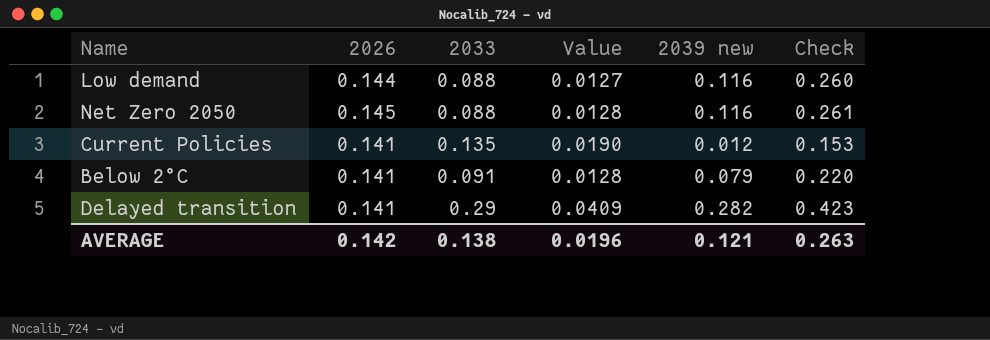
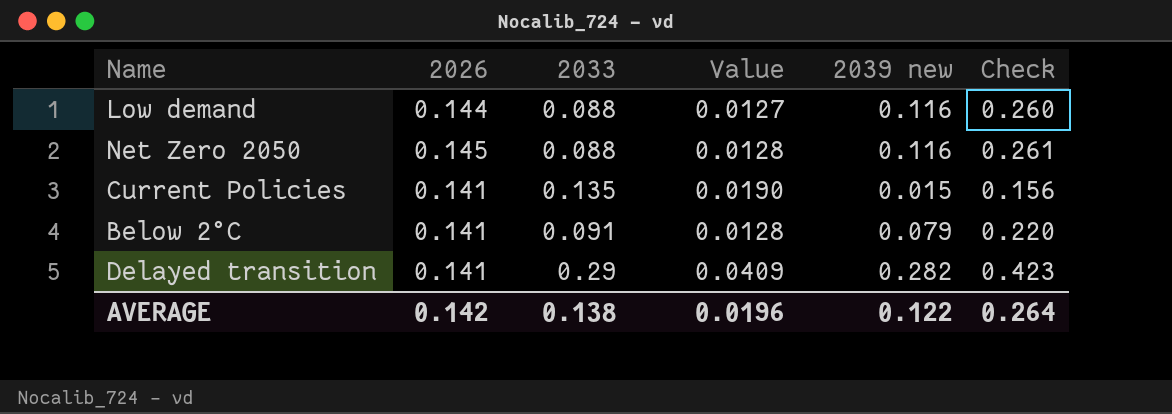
Current Policies | 2039 new: 0.012 -> 0.015
Current Policies | Check: 0.153 -> 0.156
AVERAGE | 2039 new: 0.121 -> 0.122
AVERAGE | Check: 0.263 -> 0.264

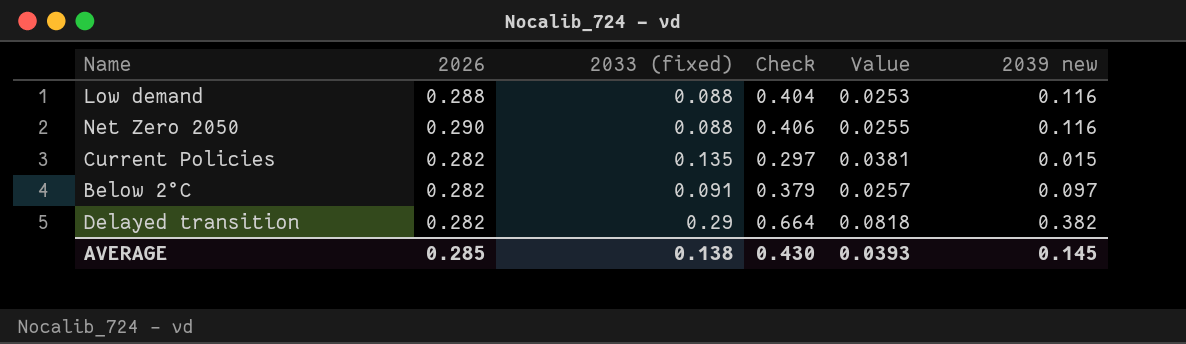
column name: 2033 -> 2033 (fixed)
column Check | position: 6 -> 4
Low demand | 2026: 0.144 -> 0.288
Low demand | Check: 0.260 -> 0.404
Low demand | Value: 0.0127 -> 0.0253
Net Zero 2050 | 2026: 0.145 -> 0.290
Net Zero 2050 | Check: 0.261 -> 0.406
Net Zero 2050 | Value: 0.0128 -> 0.0255
Current Policies | 2026: 0.141 -> 0.282
Current Policies | Check: 0.156 -> 0.297
Current Policies | Value: 0.0190 -> 0.0381
Below 2°C | 2026: 0.141 -> 0.282
Below 2°C | Check: 0.220 -> 0.379
Below 2°C | Value: 0.0128 -> 0.0257
Below 2°C | 2039 new: 0.079 -> 0.097
Delayed transition | 2026: 0.141 -> 0.282
Delayed transition | Check: 0.423 -> 0.664
Delayed transition | Value: 0.0409 -> 0.0818
Delayed transition | 2039 new: 0.282 -> 0.382
AVERAGE | 2026: 0.142 -> 0.285
AVERAGE | Check: 0.264 -> 0.430
AVERAGE | Value: 0.0196 -> 0.0393
AVERAGE | 2039 new: 0.122 -> 0.145

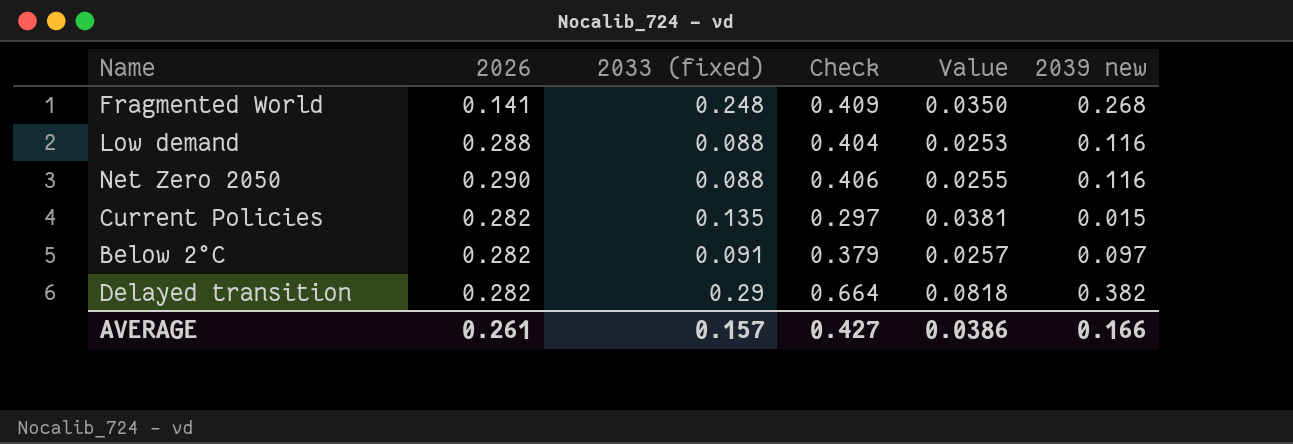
row Fragmented World: none -> 0.141 | 0.248 | 0.409 | 0.0350 | 0.268
AVERAGE | 2026: 0.285 -> 0.261
AVERAGE | 2033 (fixed): 0.138 -> 0.157
AVERAGE | Check: 0.430 -> 0.427
AVERAGE | Value: 0.0393 -> 0.0386
AVERAGE | 2039 new: 0.145 -> 0.166

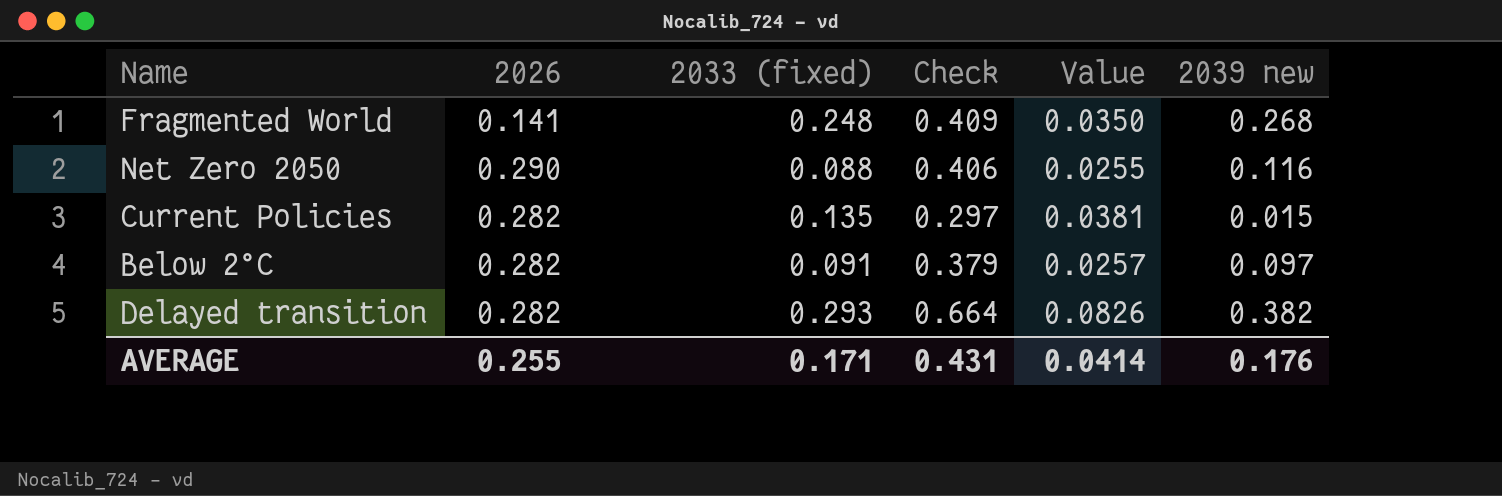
row Low demand: 0.288 | 0.088 | 0.404 | 0.0253 | 0.116 -> none
Delayed transition | 2033 (fixed): 0.29 -> 0.293
Delayed transition | Value: 0.0818 -> 0.0826
AVERAGE | 2026: 0.261 -> 0.255
AVERAGE | 2033 (fixed): 0.157 -> 0.171
AVERAGE | Check: 0.427 -> 0.431
AVERAGE | Value: 0.0386 -> 0.0414
AVERAGE | 2039 new: 0.166 -> 0.176

